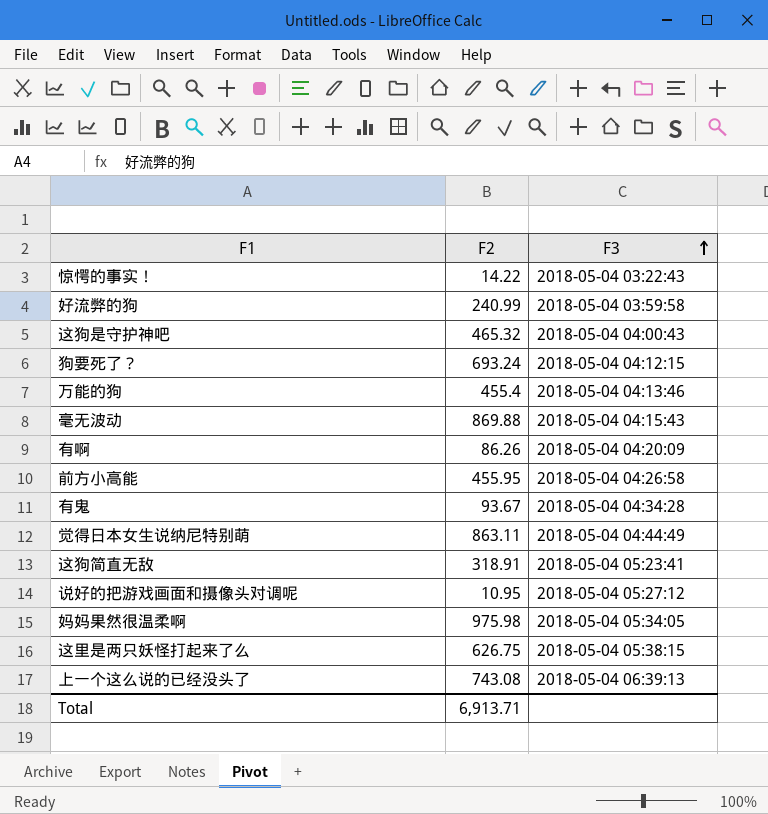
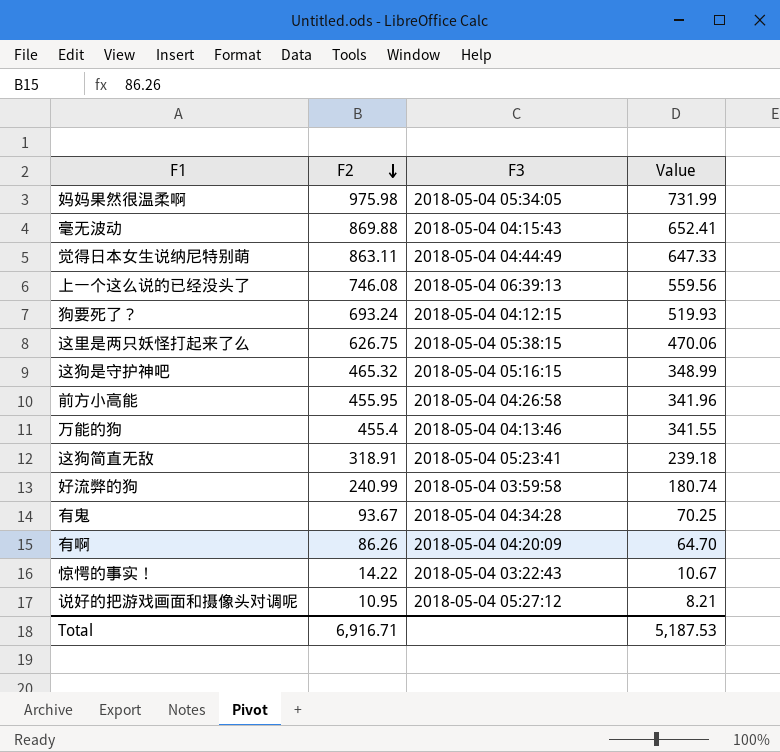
row order: F3 ascending -> F2 descending
column Value | formula: none -> [F2] * 0.75
上一个这么说的已经没头了 | F2: 743.08 -> 746.08
这狗是守护神吧 | F3: 2018-05-04 04:00:43 -> 2018-05-04 05:16:15
Total | F2: 6,913.71 -> 6,916.71

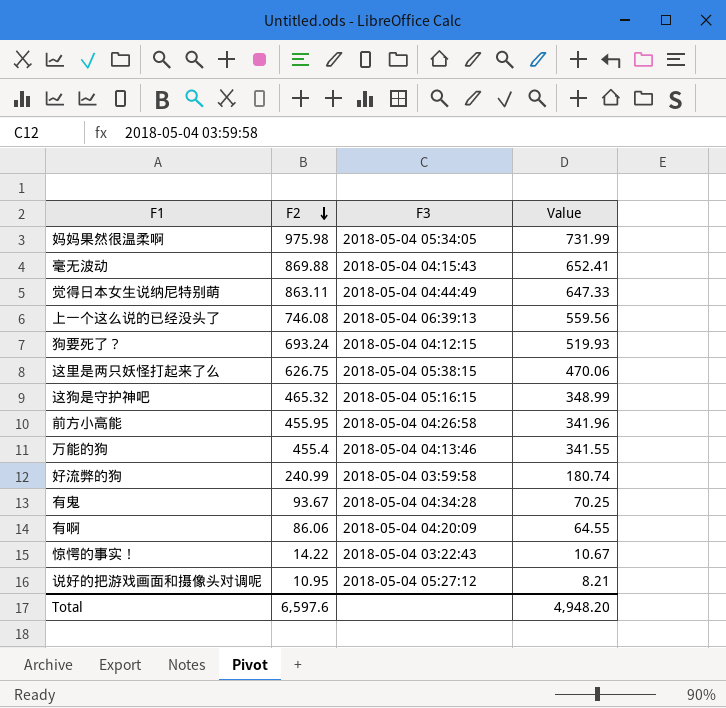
row 这狗简直无敌: 318.91 | 2018-05-04 05:23:41 | 239.18 -> none
有啊 | F2: 86.26 -> 86.06
有啊 | Value: 64.70 -> 64.55
Total | F2: 6,916.71 -> 6,597.6
Total | Value: 5,187.53 -> 4,948.20

